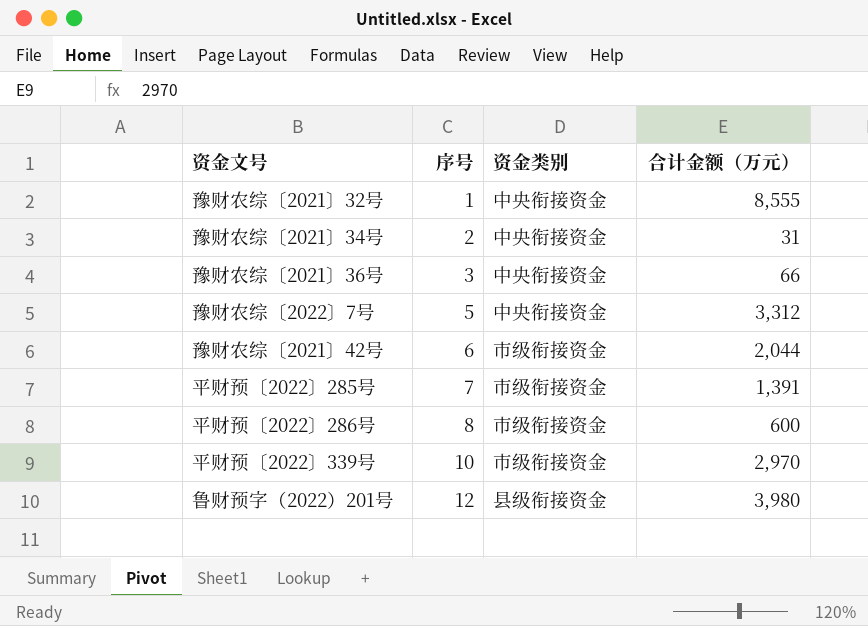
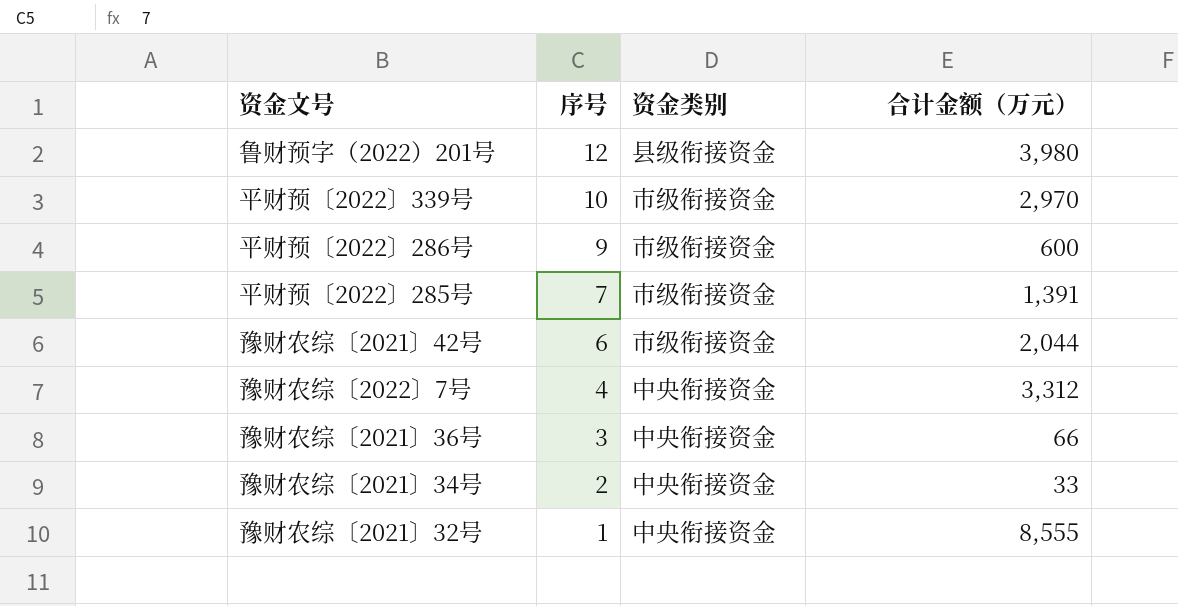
row order: 序号 ascending -> 序号 descending
平财预〔2022〕286号 | 序号: 8 -> 9
豫财农综〔2022〕7号 | 序号: 5 -> 4
豫财农综〔2021〕34号 | 合计金额（万元）: 31 -> 33

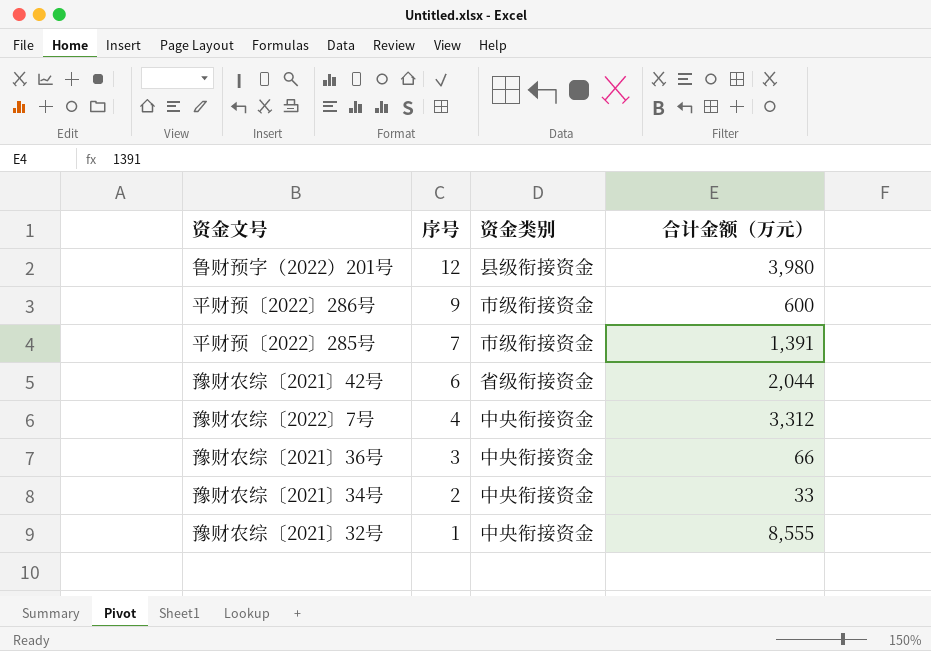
row 平财预〔2022〕339号: 10 | 市级衔接资金 | 2,970 -> none
豫财农综〔2021〕42号 | 资金类别: 市级衔接资金 -> 省级衔接资金

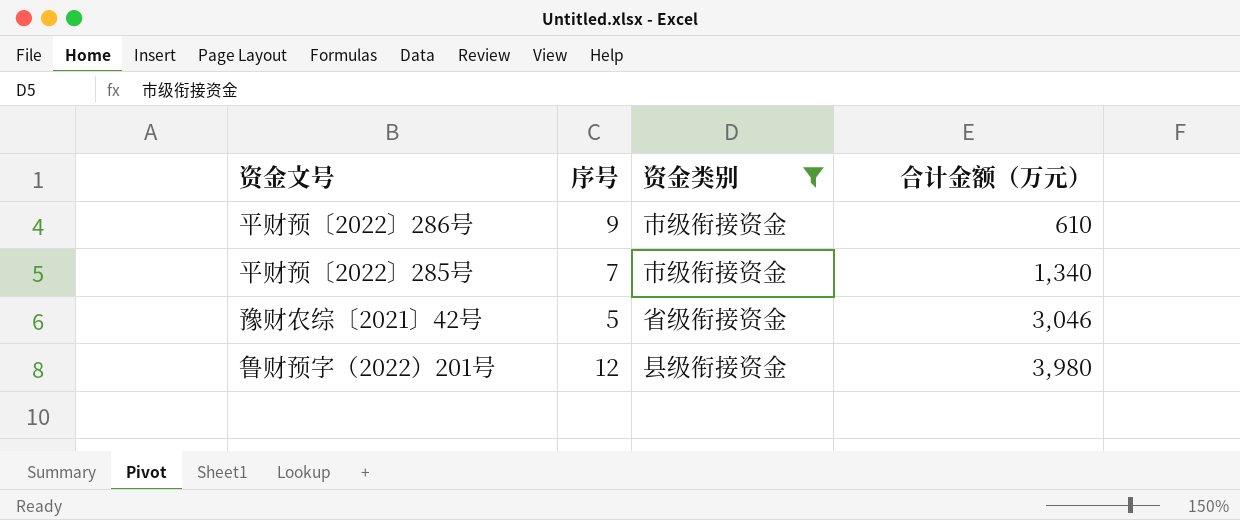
filter: none -> 资金类别 != 中央衔接资金
row order: 序号 descending -> 合计金额（万元） ascending
平财预〔2022〕286号 | 合计金额（万元）: 600 -> 610
平财预〔2022〕285号 | 合计金额（万元）: 1,391 -> 1,340
豫财农综〔2021〕42号 | 序号: 6 -> 5
豫财农综〔2021〕42号 | 合计金额（万元）: 2,044 -> 3,046

